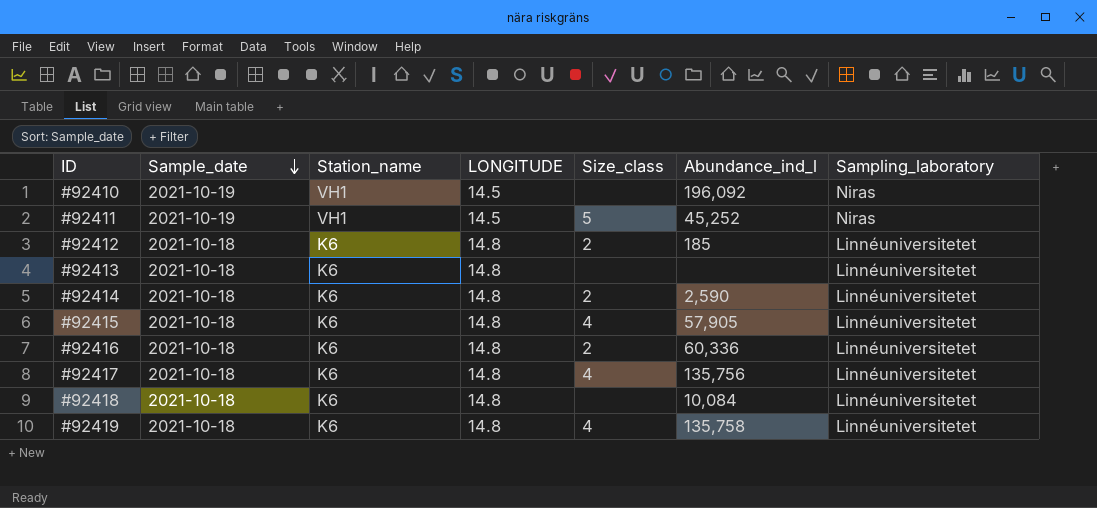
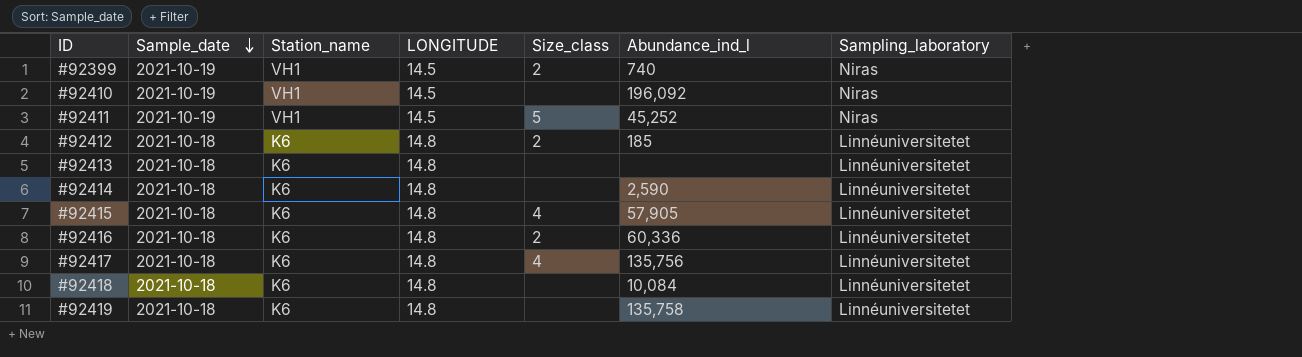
row #92399: none -> 2021-10-19 | VH1 | 14.5 | 2 | 740 | Niras
#92414 | Size_class: 2 -> none
#92419 | Size_class: 4 -> none

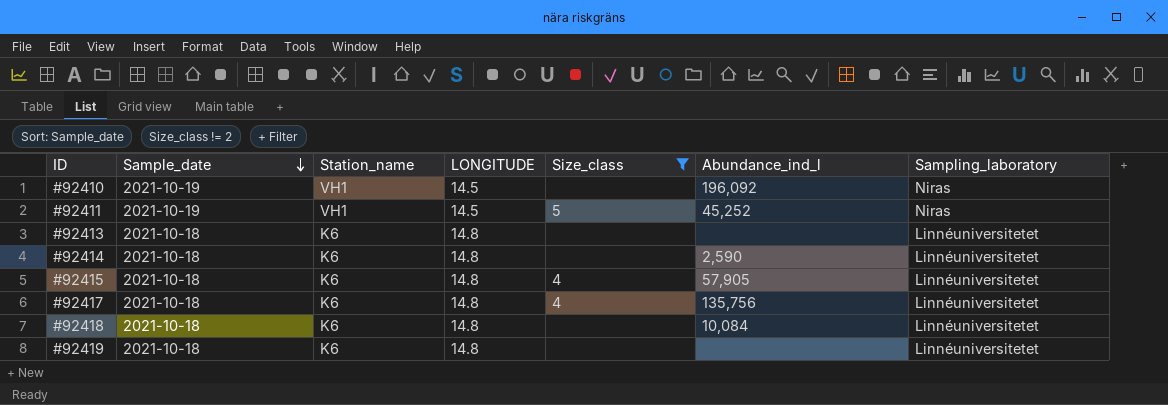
filter: none -> Size_class != 2
#92419 | Abundance_ind_l: 135,758 -> none

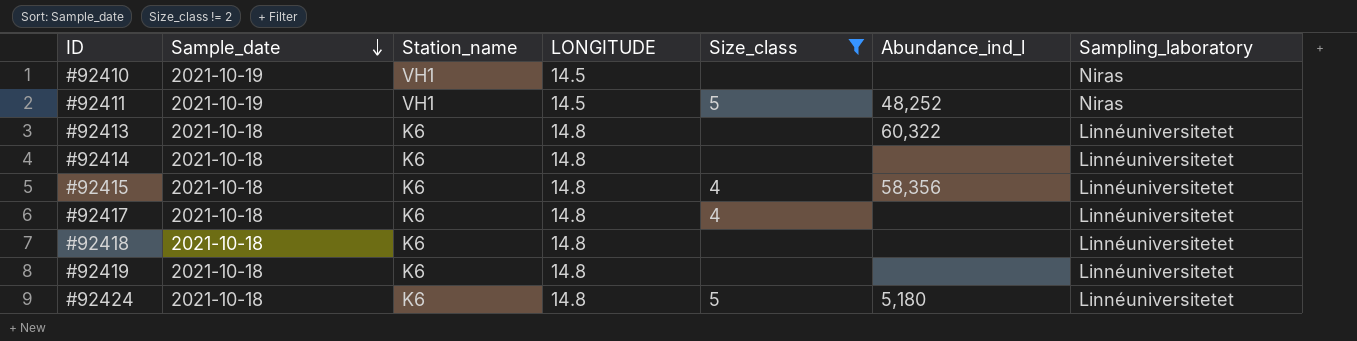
#92410 | Abundance_ind_l: 196,092 -> none
#92411 | Abundance_ind_l: 45,252 -> 48,252
#92413 | Abundance_ind_l: none -> 60,322
#92414 | Abundance_ind_l: 2,590 -> none
#92415 | Abundance_ind_l: 57,905 -> 58,356
#92417 | Abundance_ind_l: 135,756 -> none
#92418 | Abundance_ind_l: 10,084 -> none
row #92424: none -> 2021-10-18 | K6 | 14.8 | 5 | 5,180 | Linnéuniversitetet

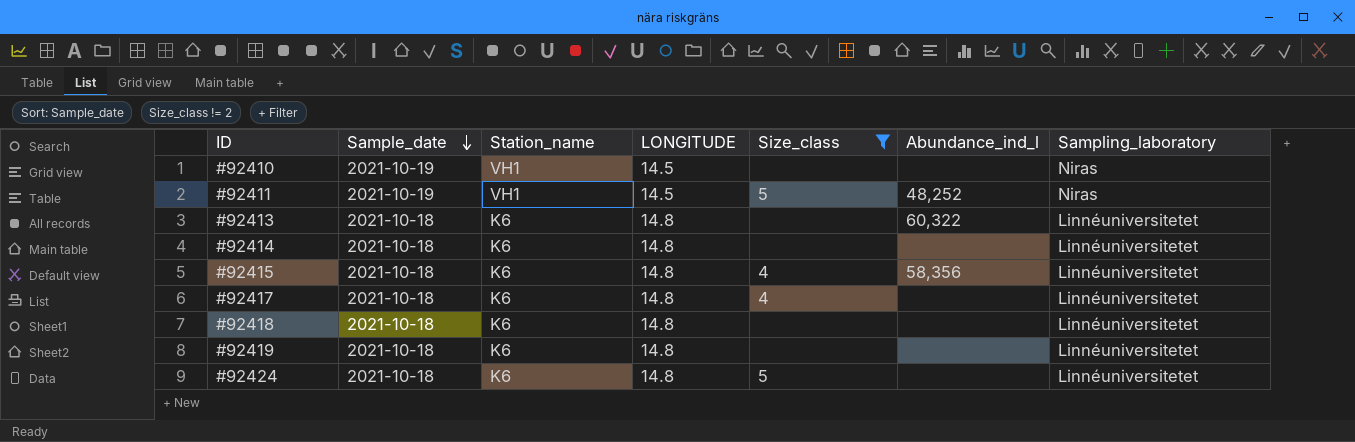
#92424 | Abundance_ind_l: 5,180 -> none

